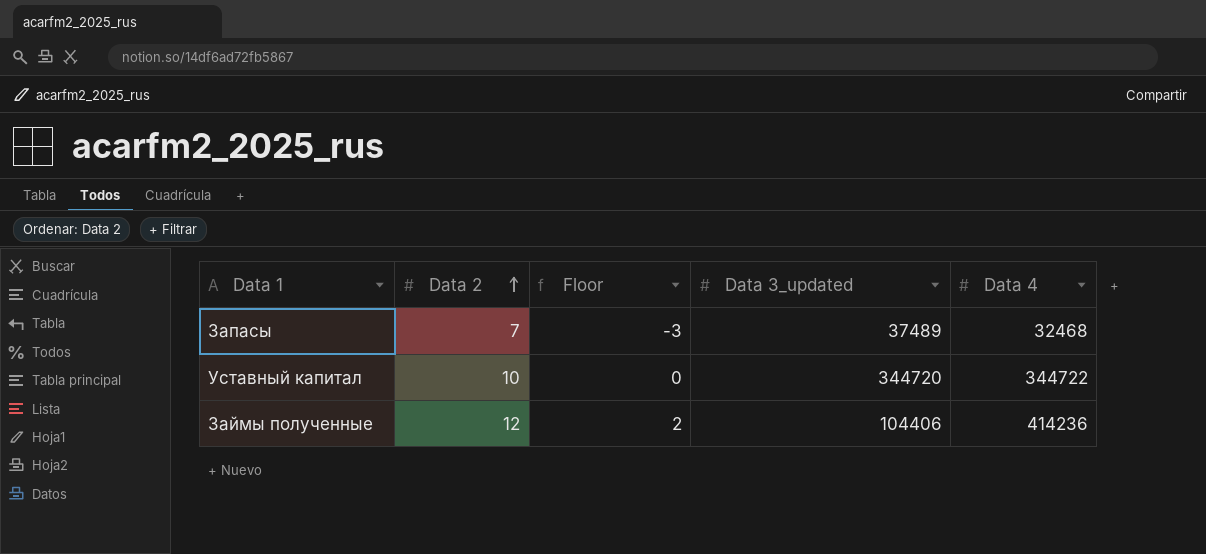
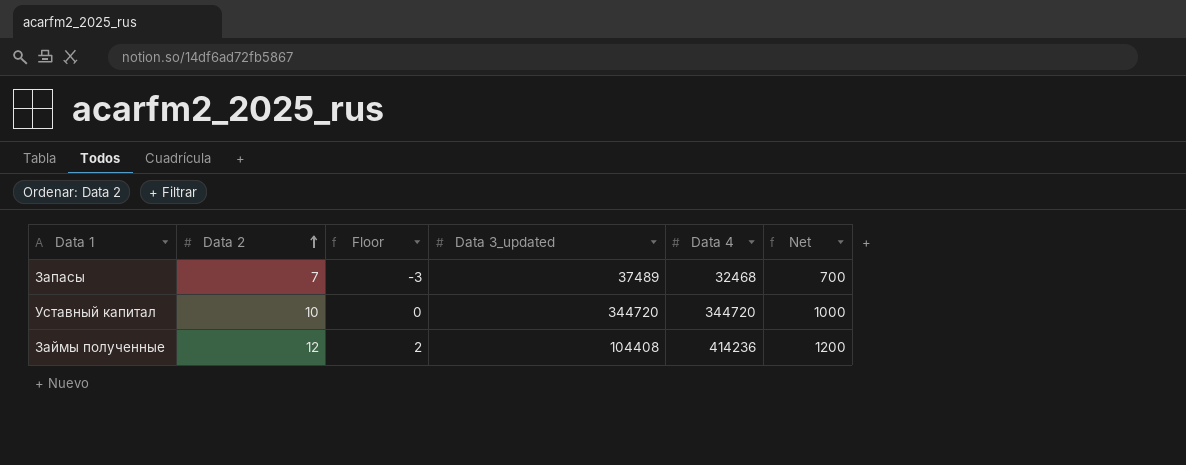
column Net | formula: none -> [Data 2] * 100
Уставный капитал | Data 4: 344722 -> 344720
Займы полученные | Data 3_updated: 104406 -> 104408

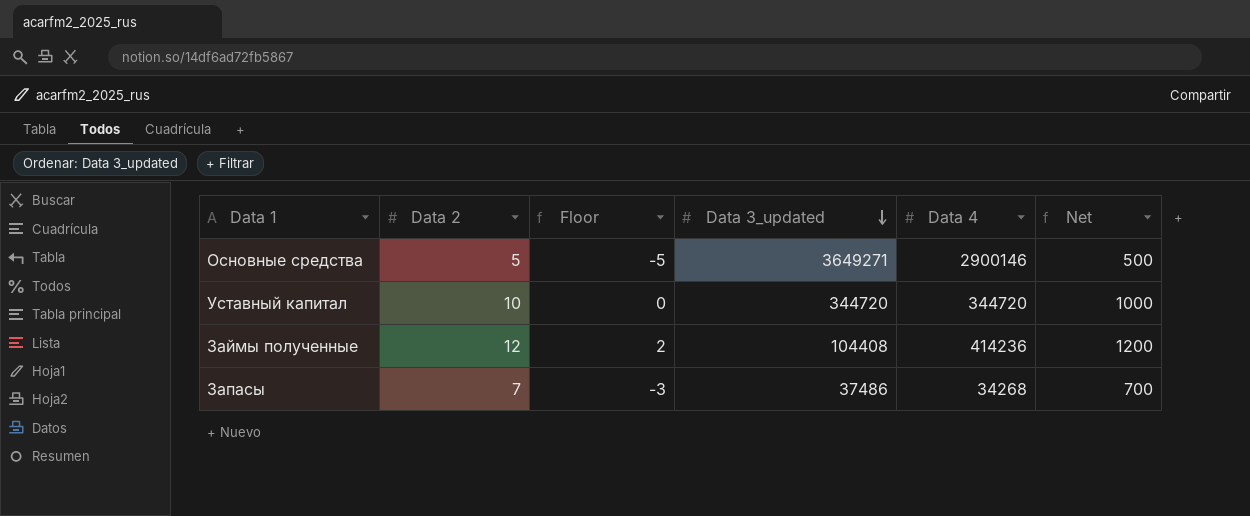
row order: Data 2 ascending -> Data 3_updated descending
row Основные средства: none -> 5 | -5 | 3649271 | 2900146 | 500
Запасы | Data 3_updated: 37489 -> 37486
Запасы | Data 4: 32468 -> 34268

